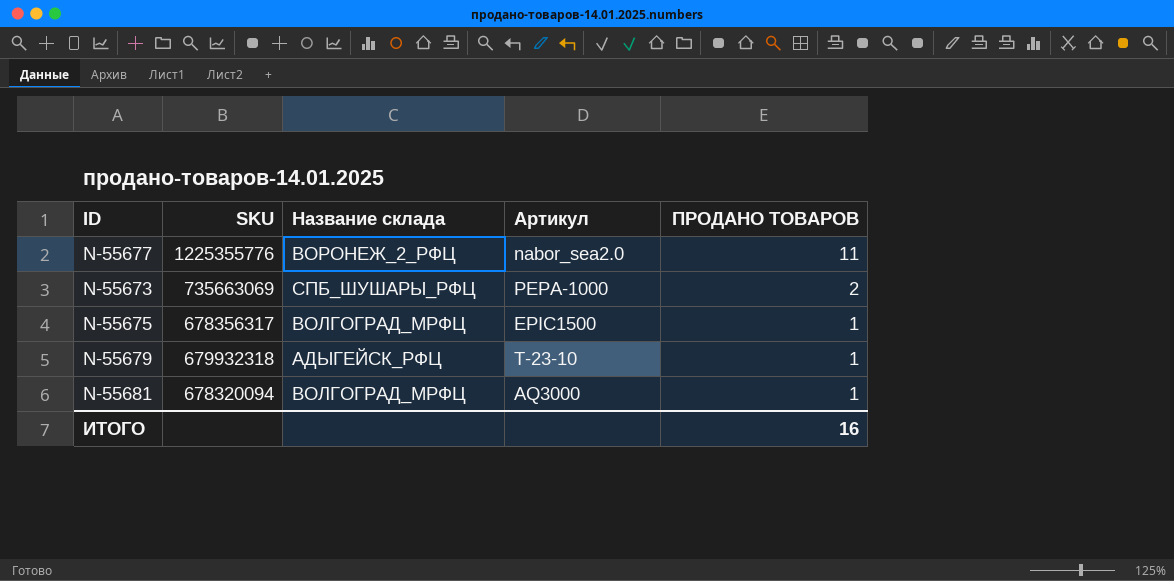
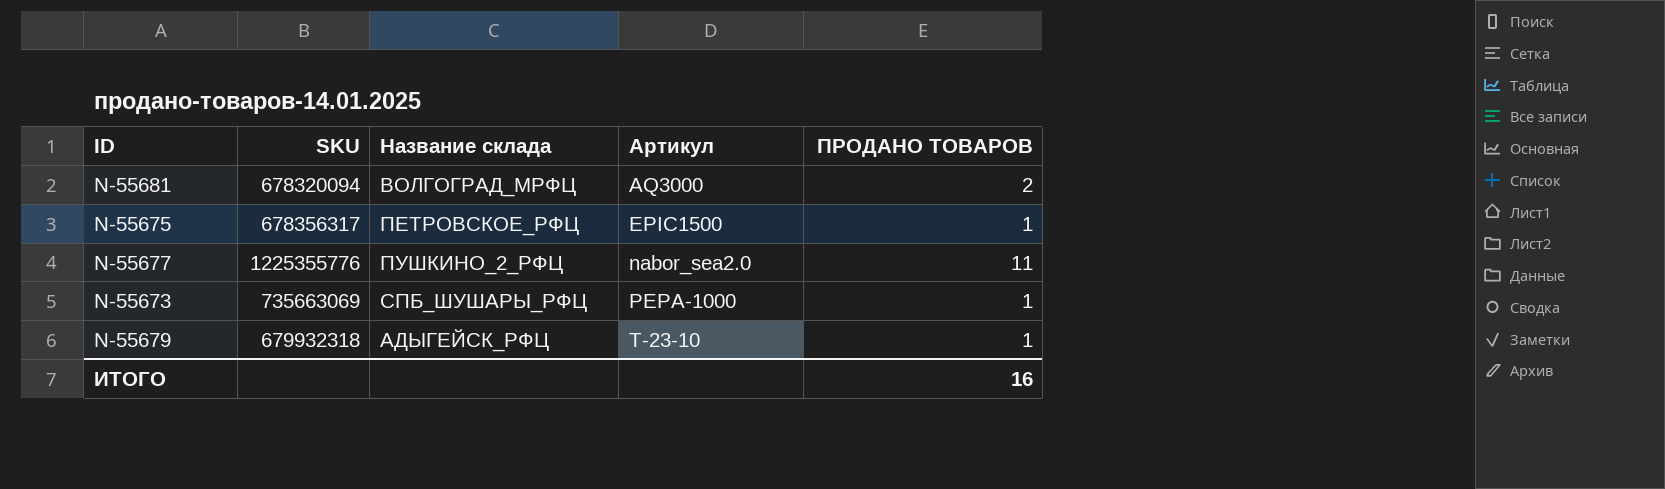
row order: ПРОДАНО ТОВАРОВ descending -> Артикул ascending
N-55681 | ПРОДАНО ТОВАРОВ: 1 -> 2
N-55675 | Название склада: ВОЛГОГРАД_МРФЦ -> ПЕТРОВСКОЕ_РФЦ
N-55677 | Название склада: ВОРОНЕЖ_2_РФЦ -> ПУШКИНО_2_РФЦ
N-55673 | ПРОДАНО ТОВАРОВ: 2 -> 1

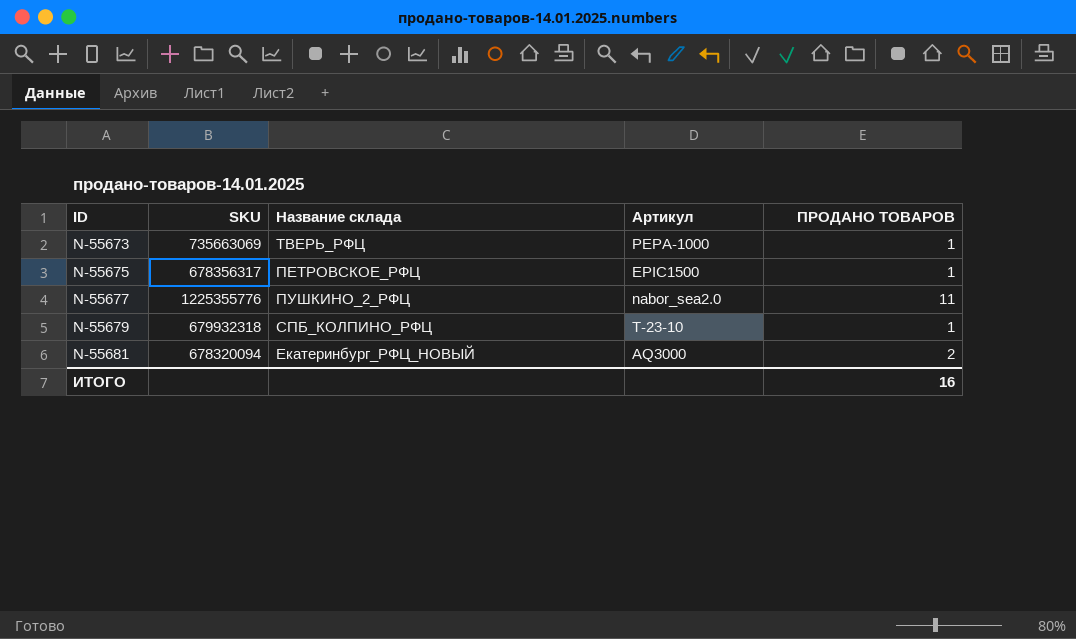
row order: Артикул ascending -> ID ascending
N-55673 | Название склада: СПБ_ШУШАРЫ_РФЦ -> ТВЕРЬ_РФЦ
N-55679 | Название склада: АДЫГЕЙСК_РФЦ -> СПБ_КОЛПИНО_РФЦ
N-55681 | Название склада: ВОЛГОГРАД_МРФЦ -> Екатеринбург_РФЦ_НОВЫЙ

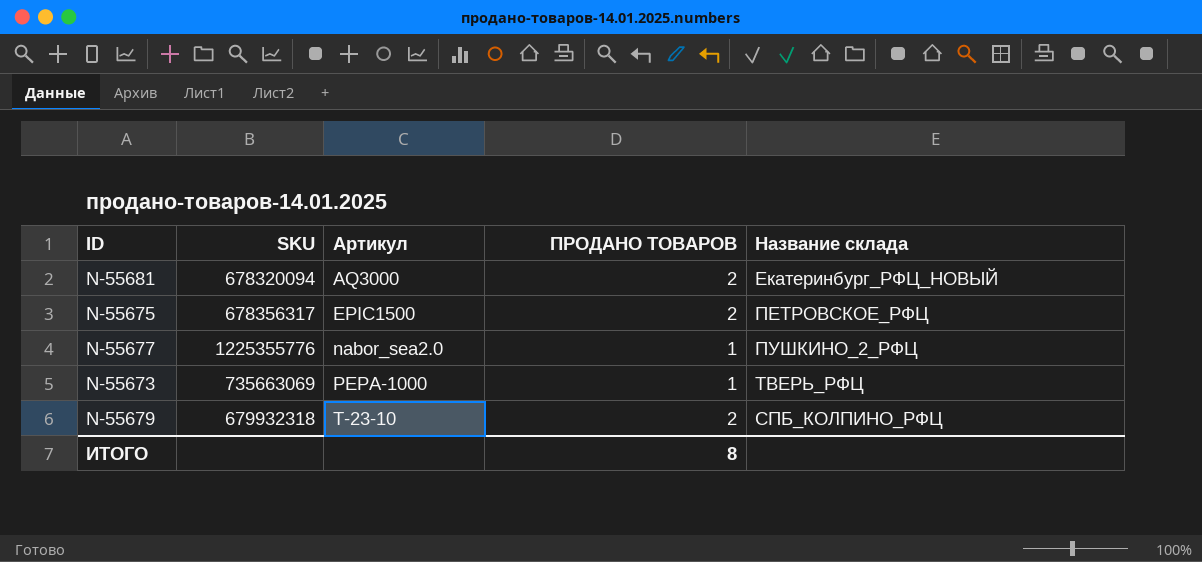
row order: ID ascending -> Артикул ascending
column Название склада | position: 3 -> 5
N-55675 | ПРОДАНО ТОВАРОВ: 1 -> 2
N-55677 | ПРОДАНО ТОВАРОВ: 11 -> 1
N-55679 | ПРОДАНО ТОВАРОВ: 1 -> 2
ИТОГО | ПРОДАНО ТОВАРОВ: 16 -> 8

